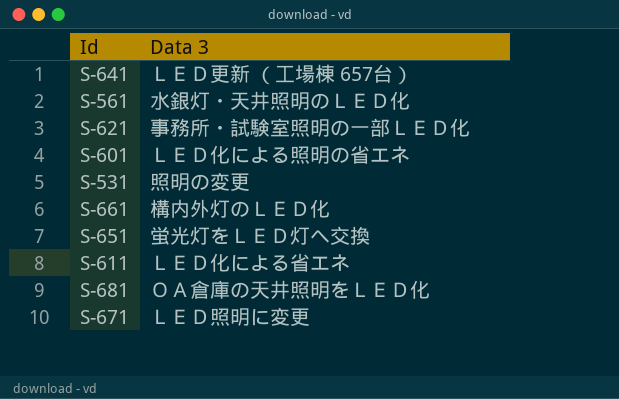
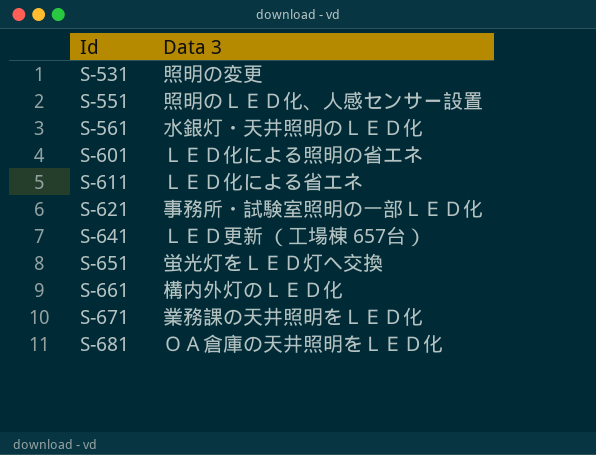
row order: none -> Id ascending
row S-551: none -> 照明のＬＥＤ化、人感センサー設置
S-671 | Data 3: ＬＥＤ照明に変更 -> 業務課の天井照明をＬＥＤ化

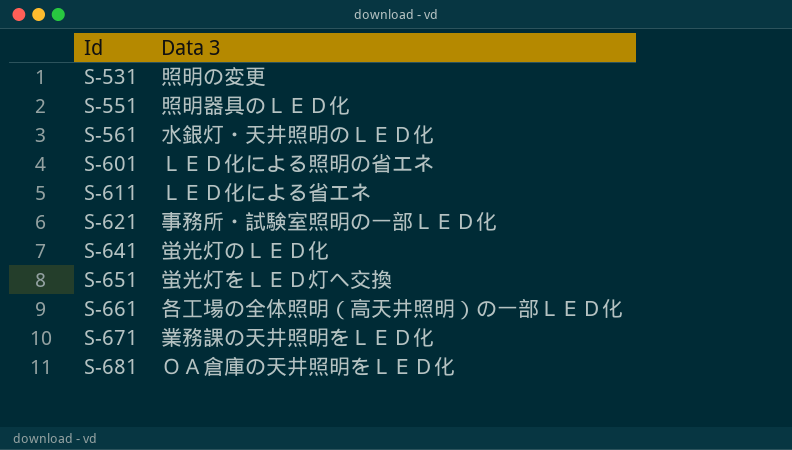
S-551 | Data 3: 照明のＬＥＤ化、人感センサー設置 -> 照明器具のＬＥＤ化
S-641 | Data 3: ＬＥＤ更新 （工場棟 657台） -> 蛍光灯のＬＥＤ化
S-661 | Data 3: 構内外灯のＬＥＤ化 -> 各工場の全体照明（高天井照明）の一部ＬＥＤ化

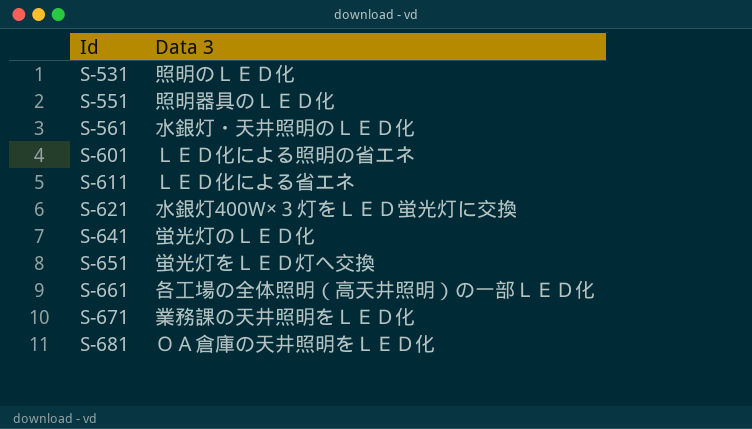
S-531 | Data 3: 照明の変更 -> 照明のＬＥＤ化
S-621 | Data 3: 事務所・試験室照明の一部ＬＥＤ化 -> 水銀灯400W×３灯をＬＥＤ蛍光灯に交換

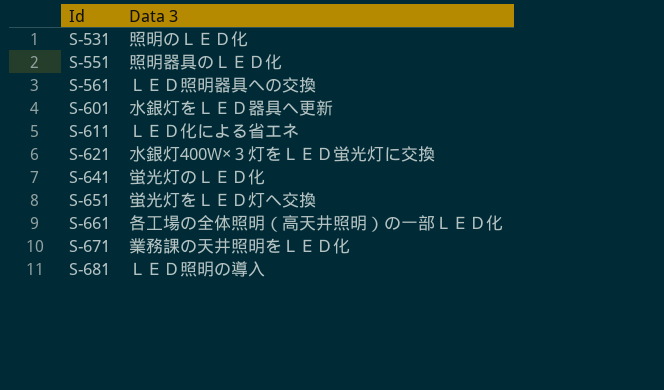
S-561 | Data 3: 水銀灯・天井照明のＬＥＤ化 -> ＬＥＤ照明器具への交換
S-601 | Data 3: ＬＥＤ化による照明の省エネ -> 水銀灯をＬＥＤ器具へ更新
S-681 | Data 3: ＯＡ倉庫の天井照明をＬＥＤ化 -> ＬＥＤ照明の導入

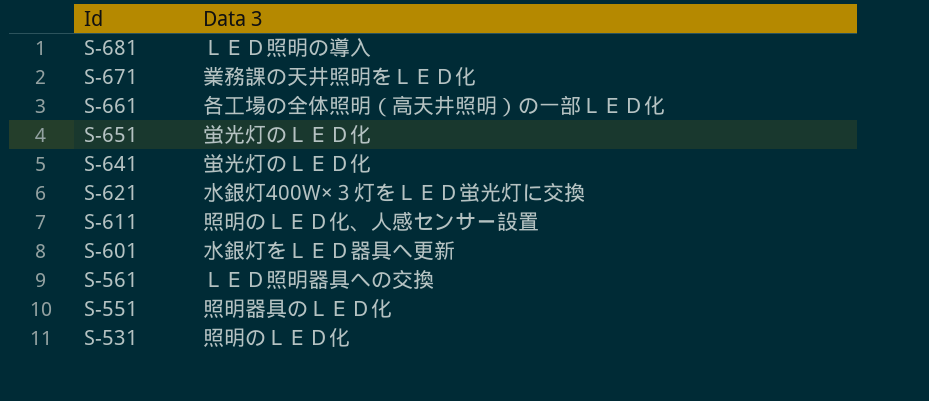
row order: Id ascending -> Id descending
S-651 | Data 3: 蛍光灯をＬＥＤ灯へ交換 -> 蛍光灯のＬＥＤ化
S-611 | Data 3: ＬＥＤ化による省エネ -> 照明のＬＥＤ化、人感センサー設置

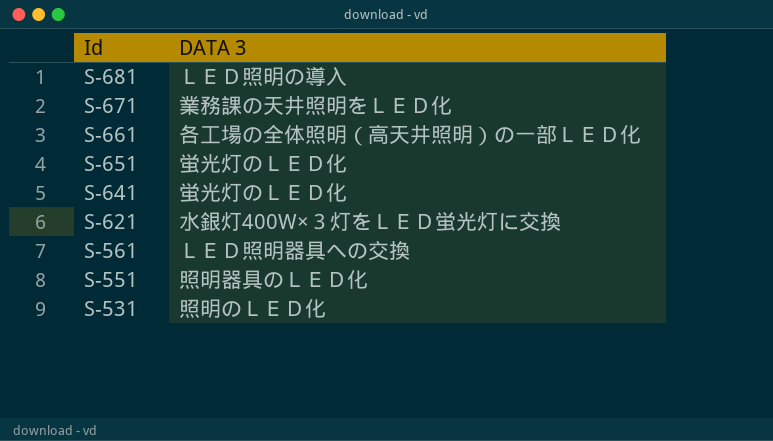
column name: Data 3 -> DATA 3
row S-611: 照明のＬＥＤ化、人感センサー設置 -> none
row S-601: 水銀灯をＬＥＤ器具へ更新 -> none

